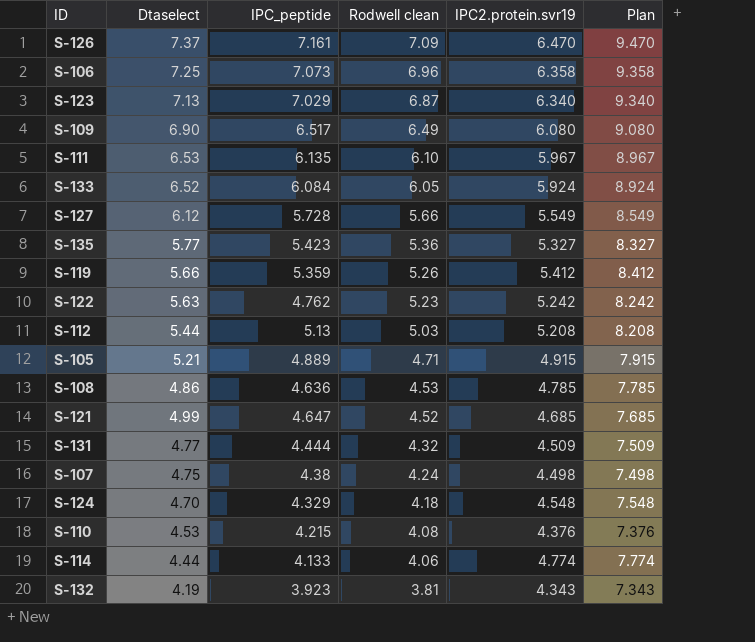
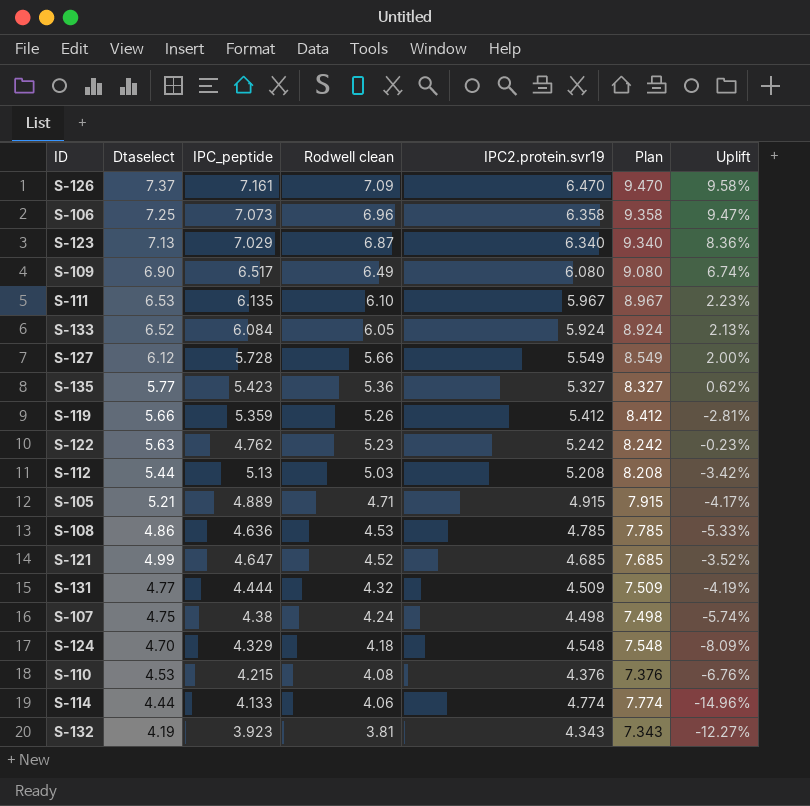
column Uplift | formula: none -> ([Rodwell clean] - [IPC2.protein.svr19]) / [IPC2.protein.svr19]

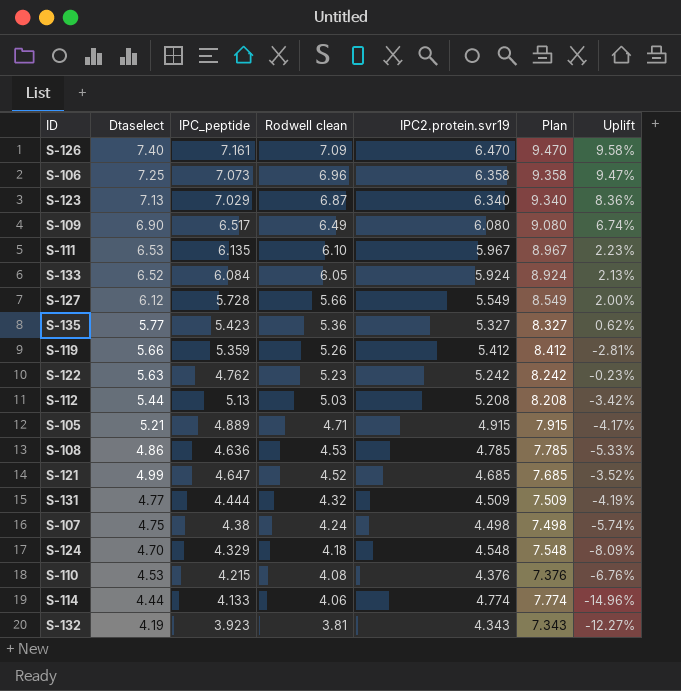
S-126 | Dtaselect: 7.37 -> 7.40

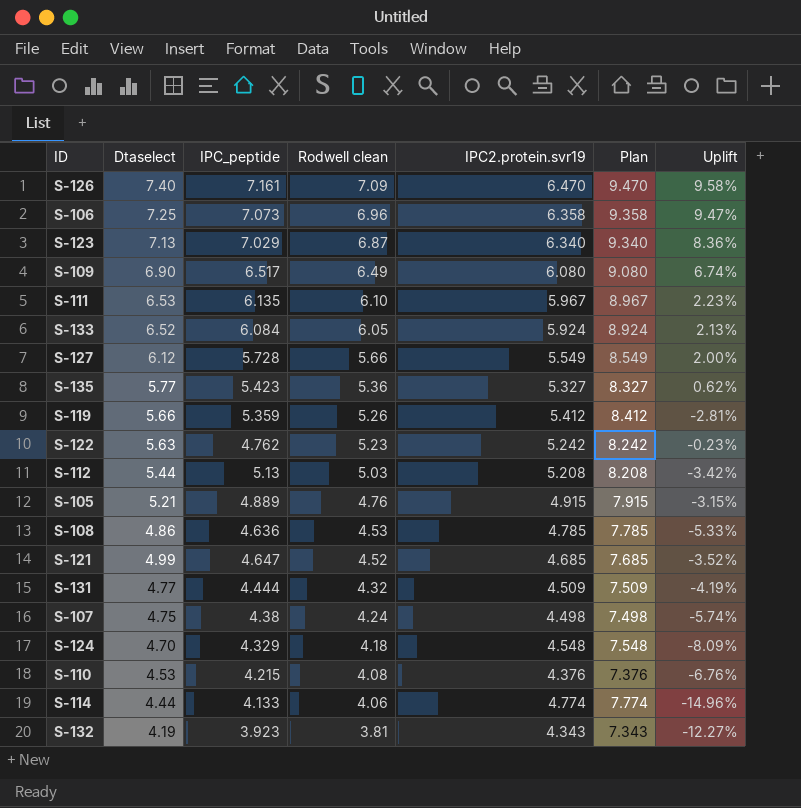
S-105 | Rodwell clean: 4.71 -> 4.76
S-105 | Uplift: -4.17% -> -3.15%

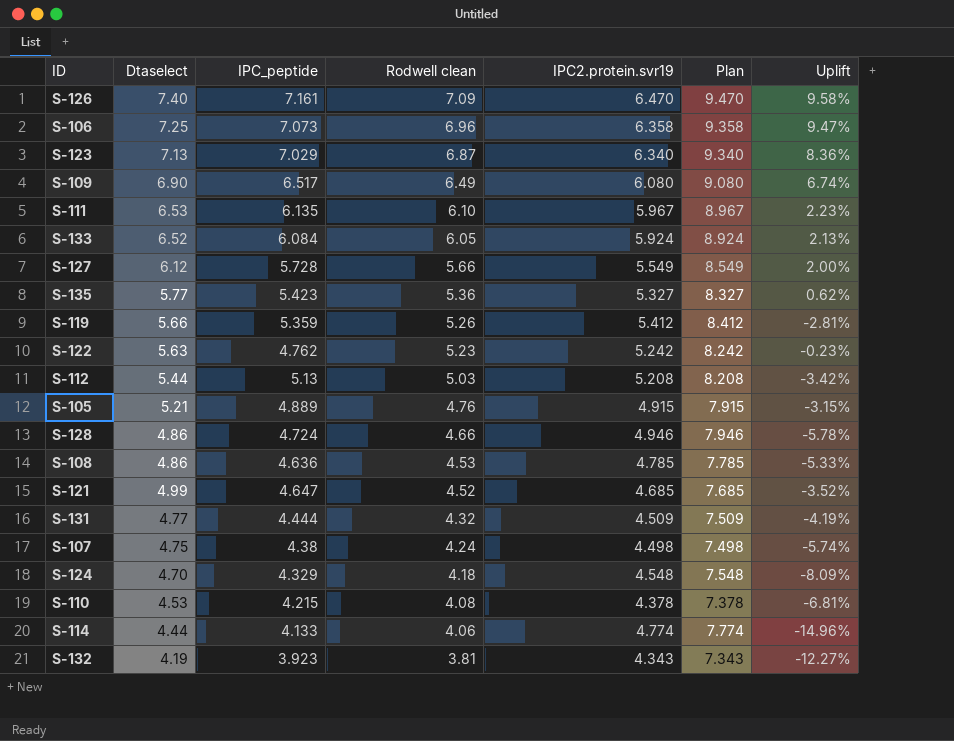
row S-128: none -> 4.86 | 4.724 | 4.66 | 4.946 | 7.946 | -5.78%
S-110 | IPC2.protein.svr19: 4.376 -> 4.378
S-110 | Plan: 7.376 -> 7.378
S-110 | Uplift: -6.76% -> -6.81%

